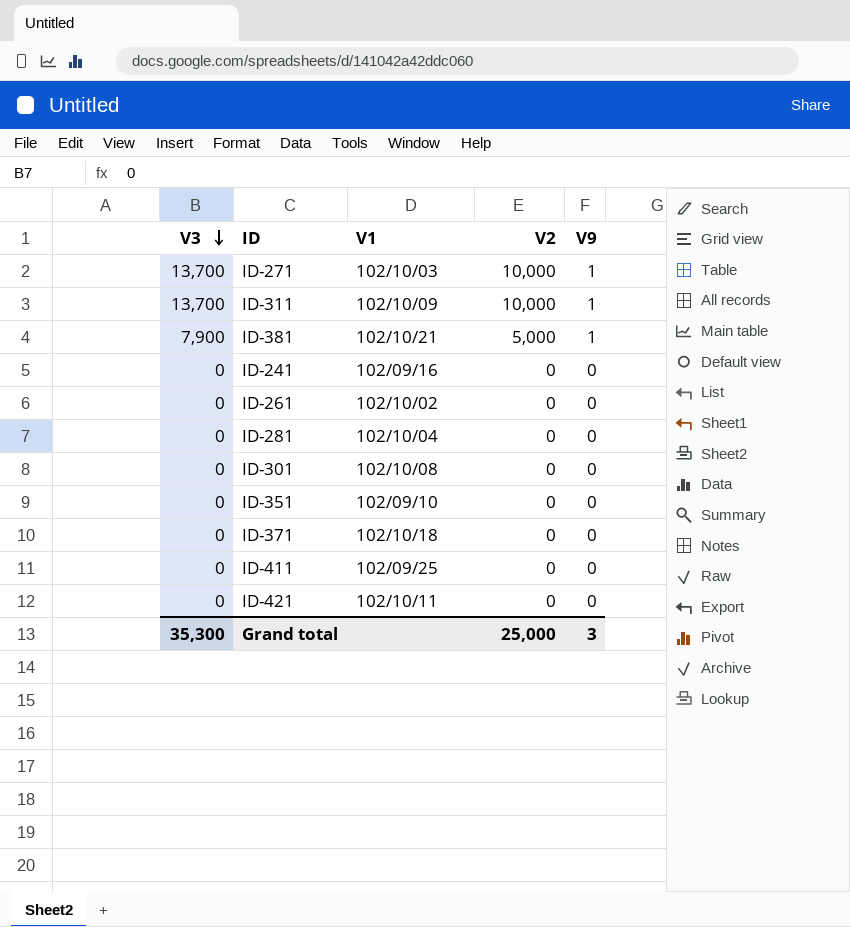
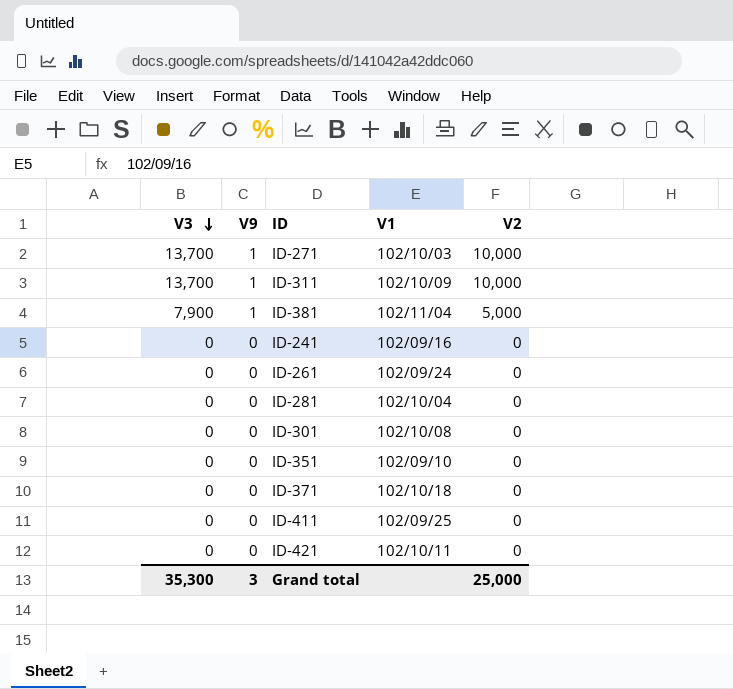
column V9 | position: 5 -> 2
ID-381 | V1: 102/10/21 -> 102/11/04
ID-261 | V1: 102/10/02 -> 102/09/24

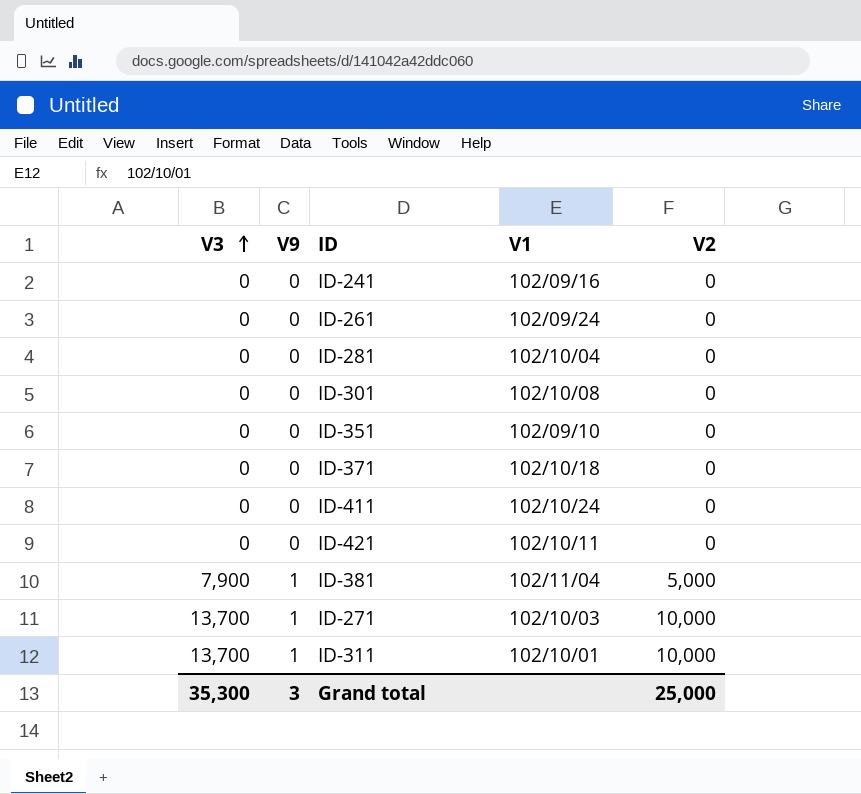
row order: V3 descending -> V3 ascending
ID-411 | V1: 102/09/25 -> 102/10/24
ID-311 | V1: 102/10/09 -> 102/10/01

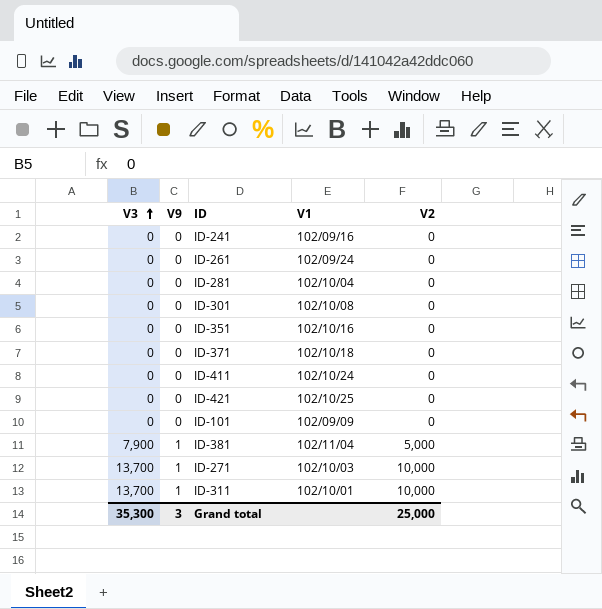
ID-351 | V1: 102/09/10 -> 102/10/16
ID-421 | V1: 102/10/11 -> 102/10/25
row ID-101: none -> 0 | 0 | 102/09/09 | 0

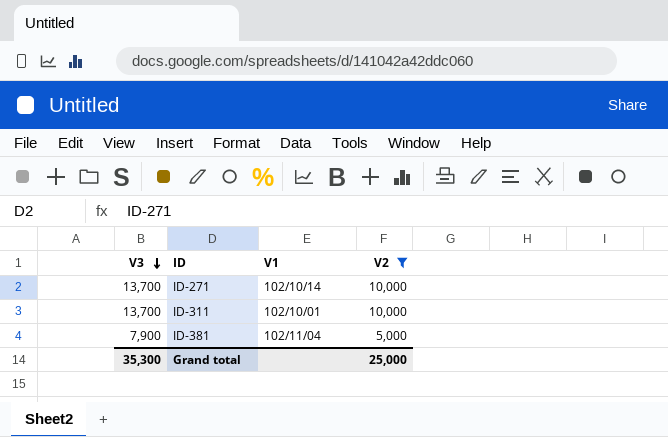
filter: none -> V2 != 0
row order: V3 ascending -> V3 descending
column V9 | position: 2 -> none
ID-271 | V1: 102/10/03 -> 102/10/14

